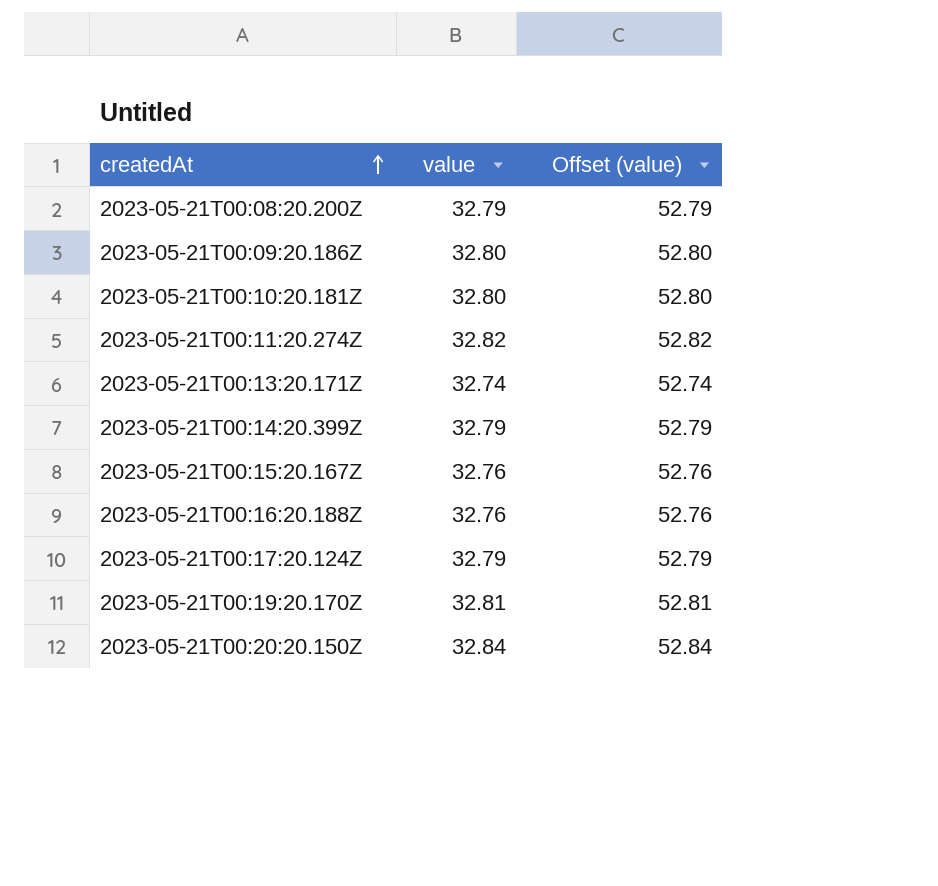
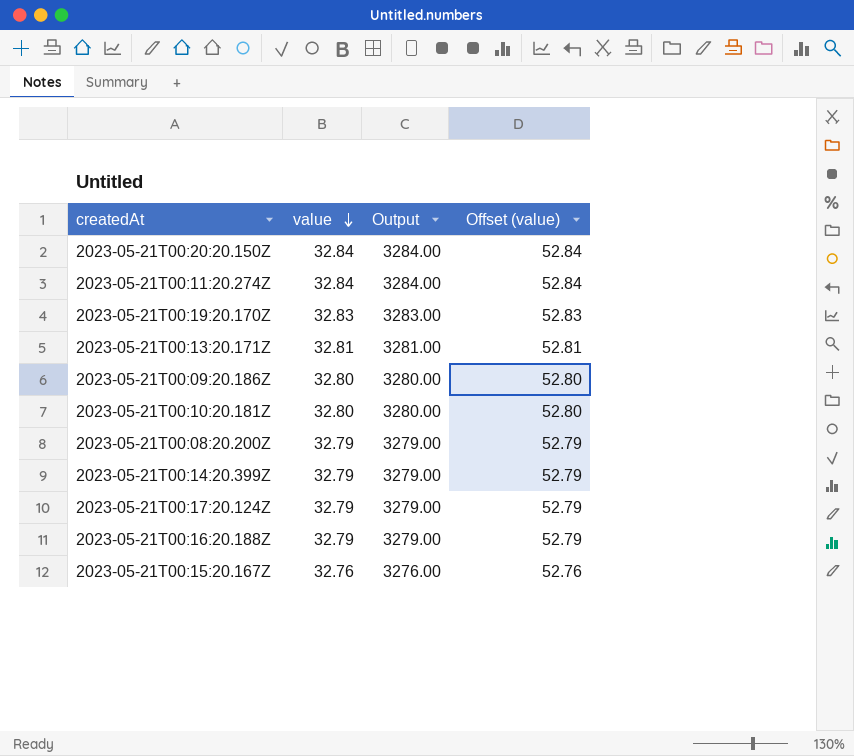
row order: createdAt ascending -> value descending
column Output | formula: none -> [value] * 100
2023-05-21T00:11:20.274Z | value: 32.82 -> 32.84
2023-05-21T00:11:20.274Z | Offset (value): 52.82 -> 52.84
2023-05-21T00:19:20.170Z | value: 32.81 -> 32.83
2023-05-21T00:19:20.170Z | Offset (value): 52.81 -> 52.83
2023-05-21T00:13:20.171Z | value: 32.74 -> 32.81
2023-05-21T00:13:20.171Z | Offset (value): 52.74 -> 52.81
2023-05-21T00:16:20.188Z | value: 32.76 -> 32.79
2023-05-21T00:16:20.188Z | Offset (value): 52.76 -> 52.79

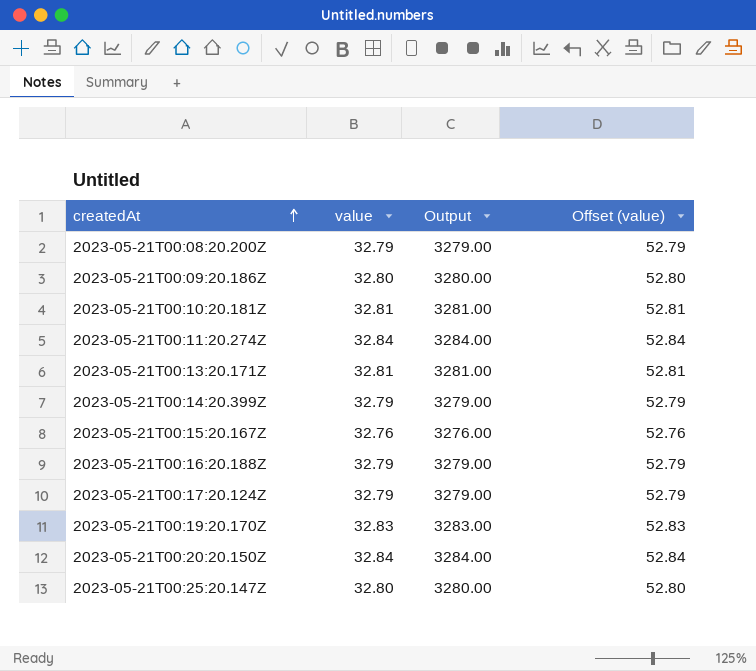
row order: value descending -> createdAt ascending
2023-05-21T00:10:20.181Z | value: 32.80 -> 32.81
2023-05-21T00:10:20.181Z | Output: 3280.00 -> 3281.00
2023-05-21T00:10:20.181Z | Offset (value): 52.80 -> 52.81
row 2023-05-21T00:25:20.147Z: none -> 32.80 | 3280.00 | 52.80

